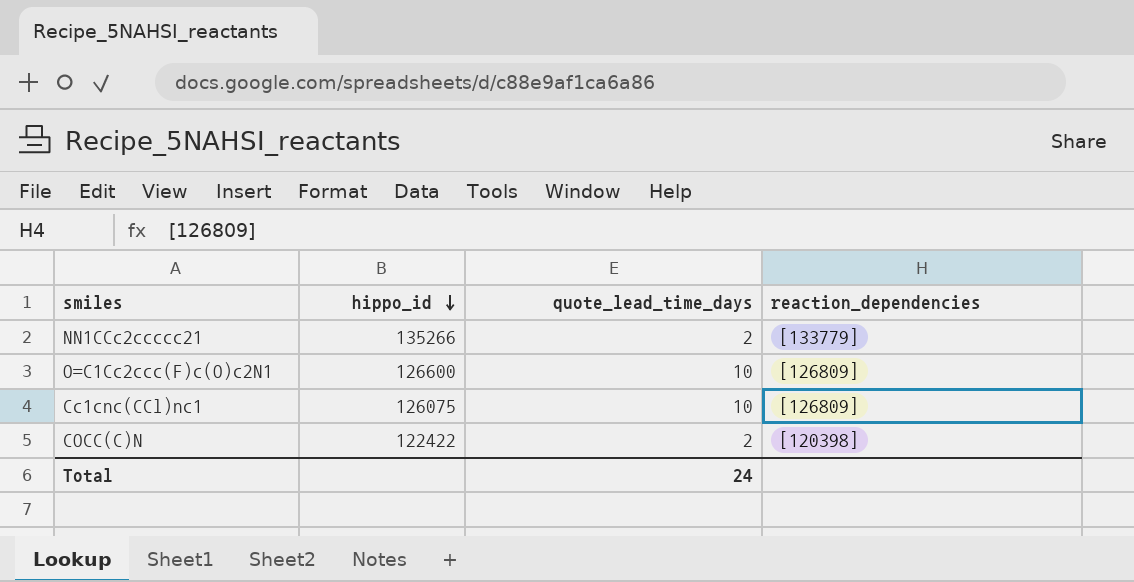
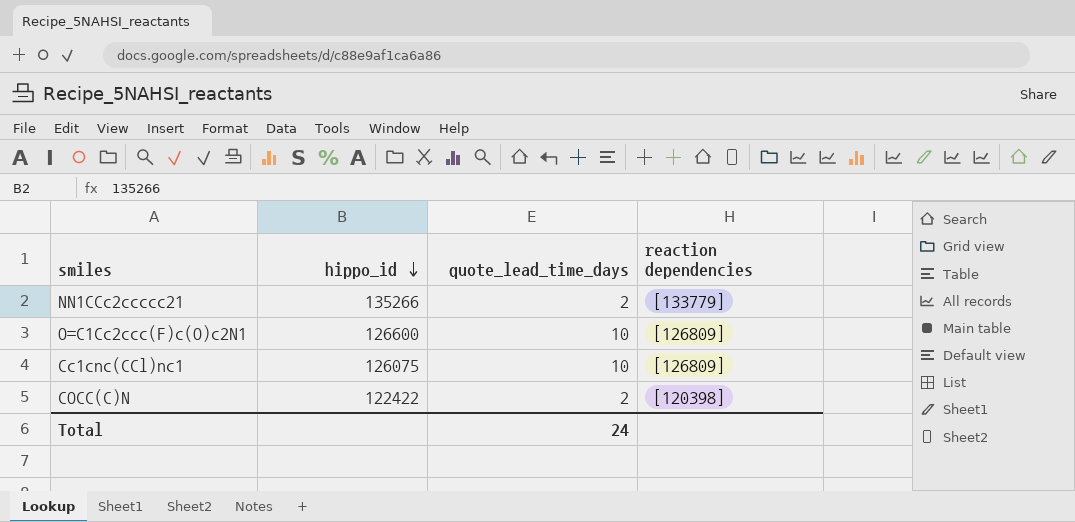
column name: reaction_dependencies -> reaction dependencies

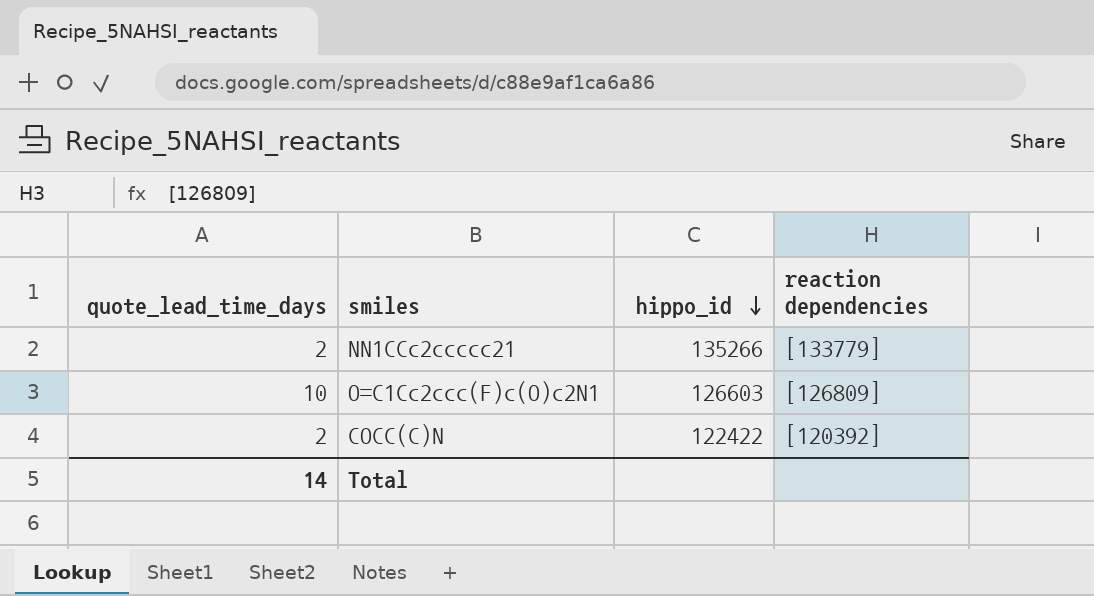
column quote_lead_time_days | position: 3 -> 1
row Cc1cnc(CCl)nc1: 126075 | 10 | [126809] -> none
O=C1Cc2ccc(F)c(O)c2N1 | hippo_id: 126600 -> 126603
COCC(C)N | reaction dependencies: [120398] -> [120392]
Total | quote_lead_time_days: 24 -> 14

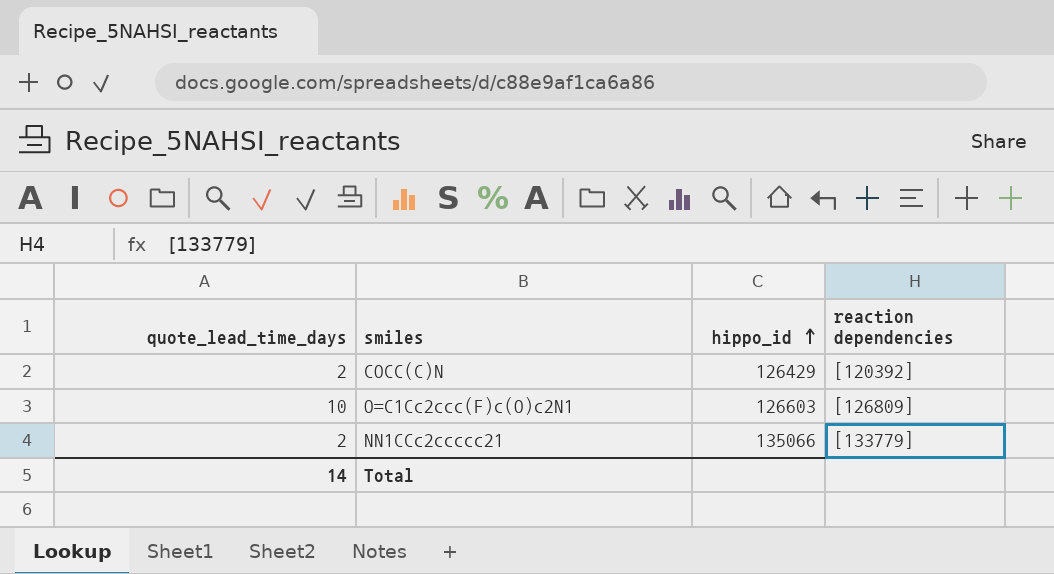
row order: hippo_id descending -> hippo_id ascending
COCC(C)N | hippo_id: 122422 -> 126429
NN1CCc2ccccc21 | hippo_id: 135266 -> 135066

